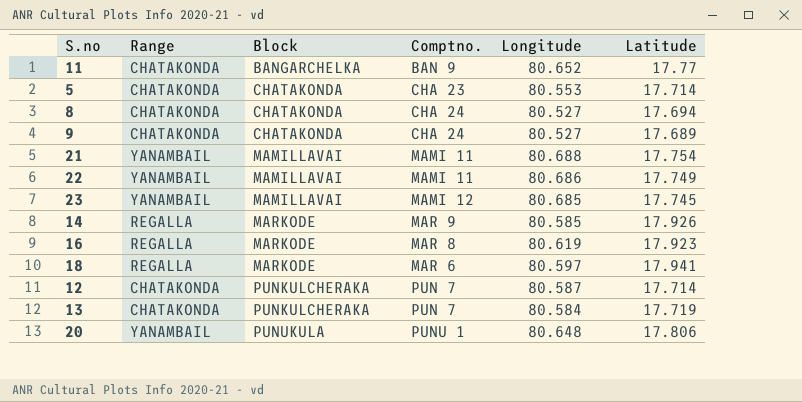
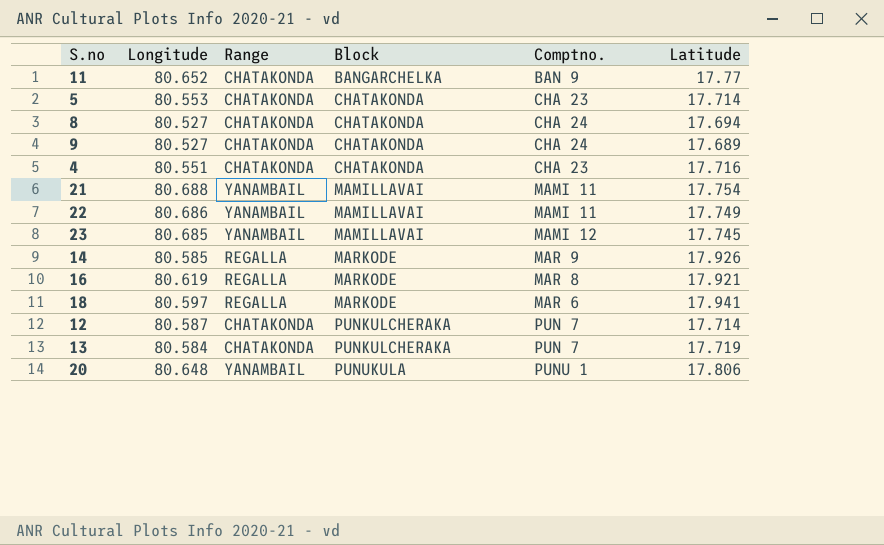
column Longitude | position: 5 -> 2
row 4: none -> 80.551 | CHATAKONDA | CHATAKONDA | CHA 23 | 17.716
16 | Latitude: 17.923 -> 17.921

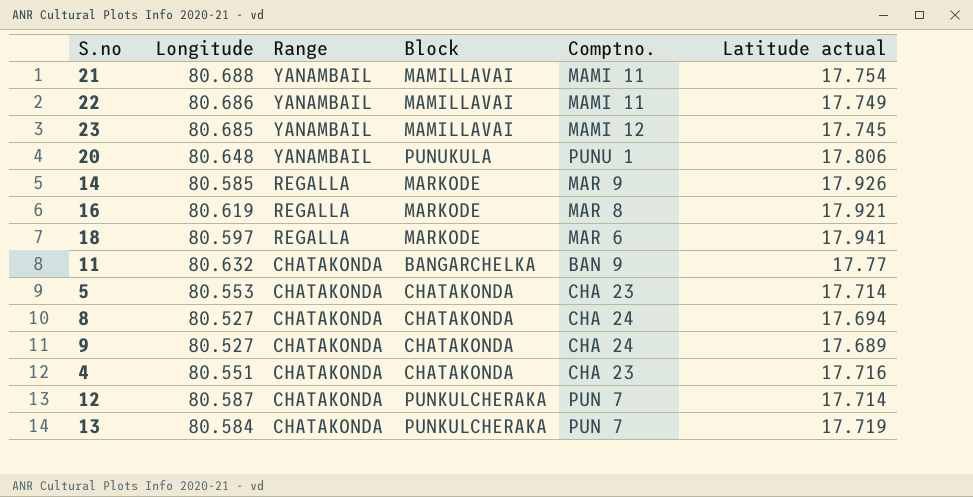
row order: Block ascending -> Range descending
column name: Latitude -> Latitude actual
11 | Longitude: 80.652 -> 80.632

